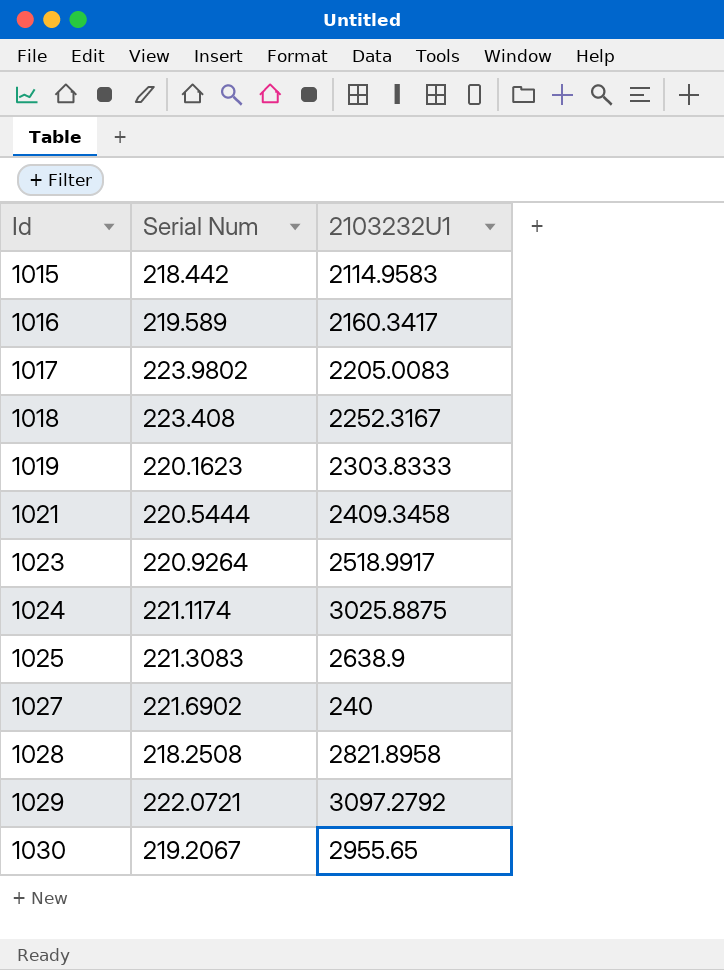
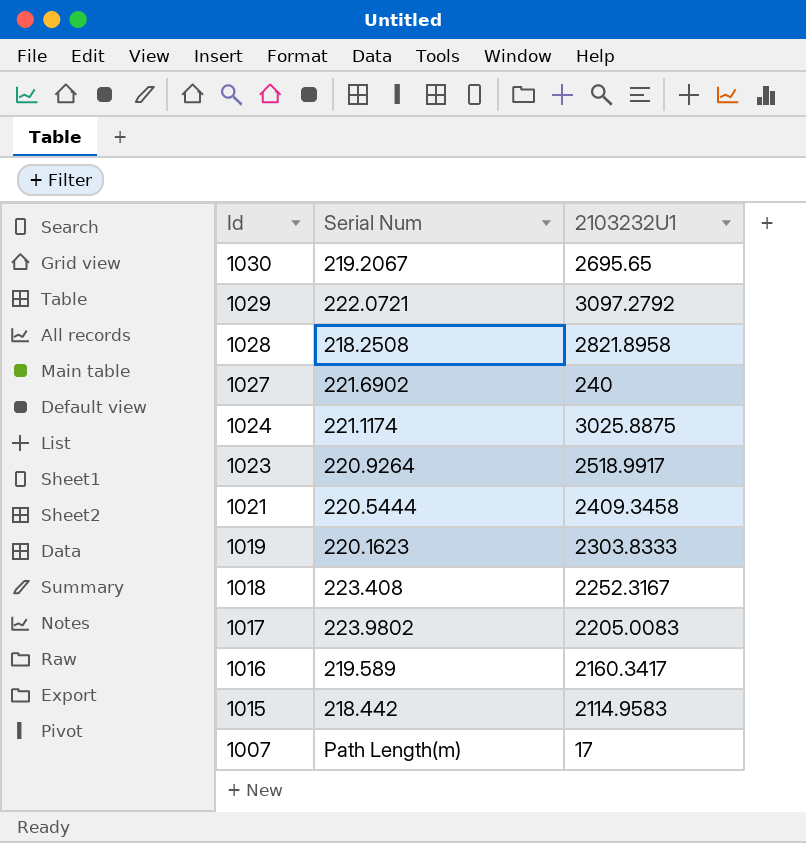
row order: Id ascending -> Id descending
row 1025: 221.3083 | 2638.9 -> none
1030 | 2103232U1: 2955.65 -> 2695.65
row 1007: none -> Path Length(m) | 17

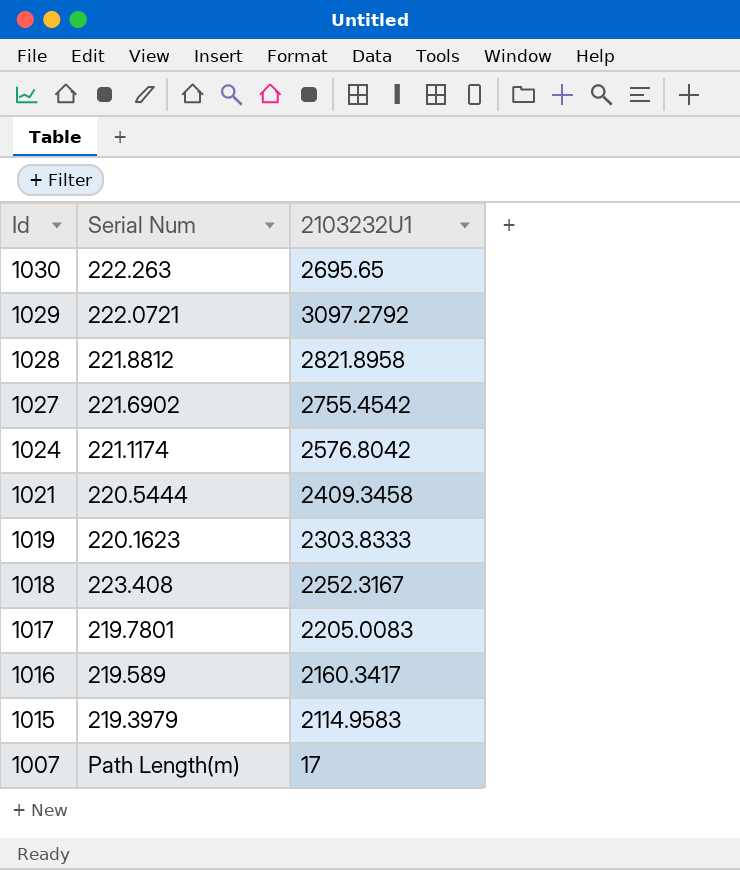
row 1023: 220.9264 | 2518.9917 -> none
1030 | Serial Num: 219.2067 -> 222.263
1028 | Serial Num: 218.2508 -> 221.8812
1027 | 2103232U1: 240 -> 2755.4542
1024 | 2103232U1: 3025.8875 -> 2576.8042
1017 | Serial Num: 223.9802 -> 219.7801
1015 | Serial Num: 218.442 -> 219.3979

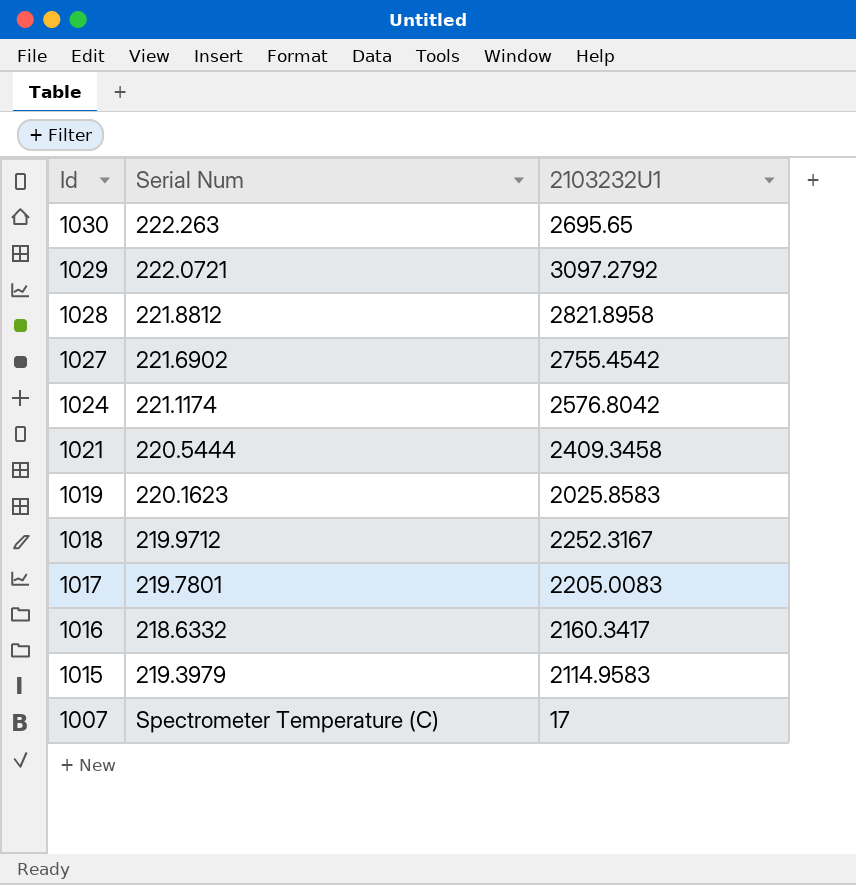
1019 | 2103232U1: 2303.8333 -> 2025.8583
1018 | Serial Num: 223.408 -> 219.9712
1016 | Serial Num: 219.589 -> 218.6332
1007 | Serial Num: Path Length(m) -> Spectrometer Temperature (C)

